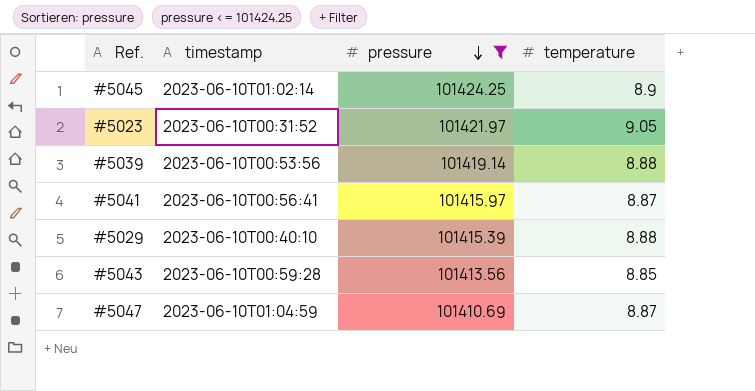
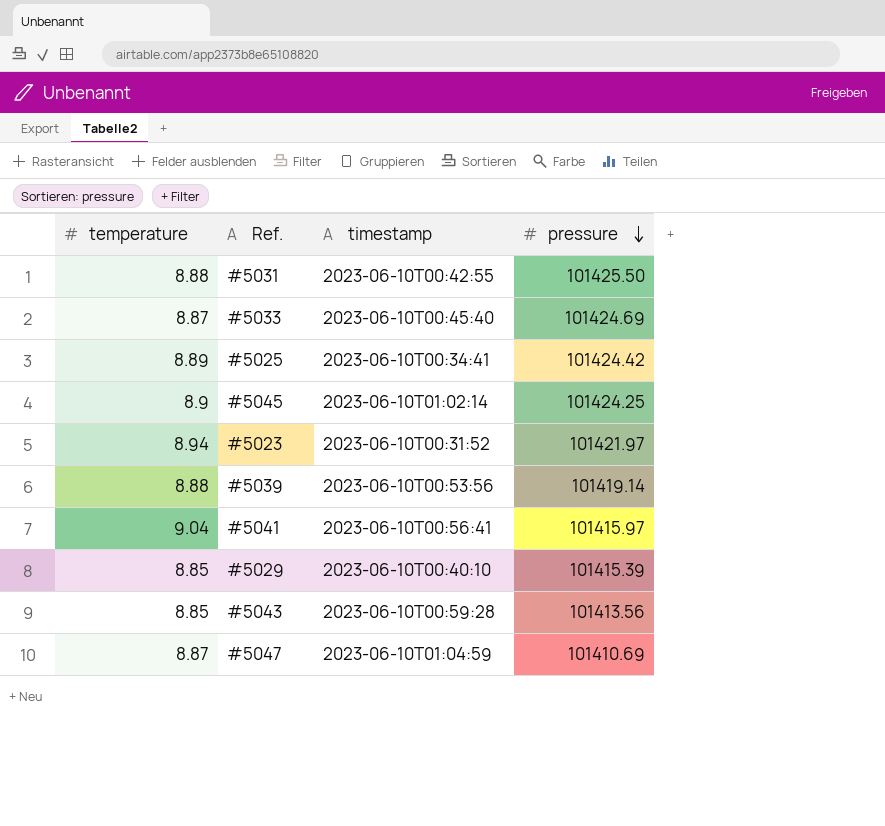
filter: pressure <= 101424.25 -> none
column temperature | position: 4 -> 1
#5023 | temperature: 9.05 -> 8.94
#5041 | temperature: 8.87 -> 9.04
#5029 | temperature: 8.88 -> 8.85

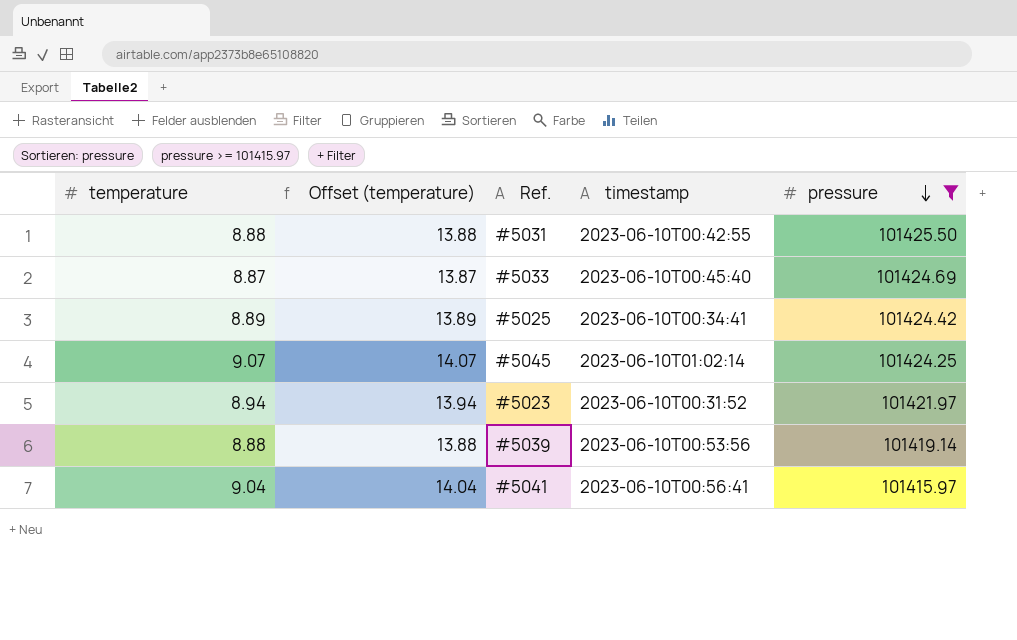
filter: none -> pressure >= 101415.97
column Offset (temperature) | formula: none -> [temperature] + 5
#5045 | temperature: 8.9 -> 9.07

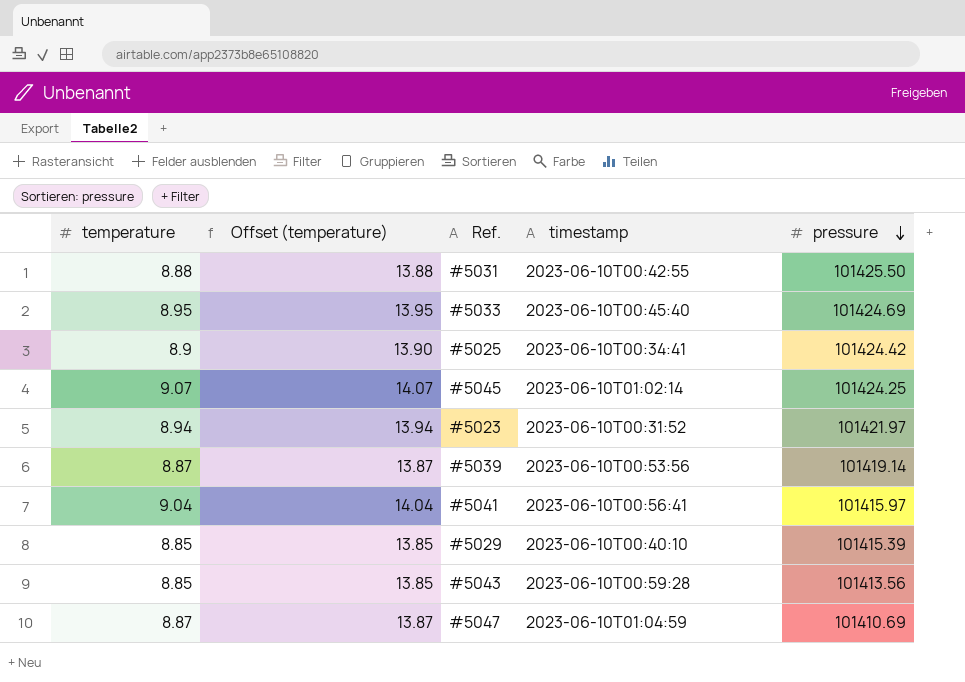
filter: pressure >= 101415.97 -> none
#5033 | temperature: 8.87 -> 8.95
#5033 | Offset (temperature): 13.87 -> 13.95
#5025 | temperature: 8.89 -> 8.9
#5025 | Offset (temperature): 13.89 -> 13.90
#5039 | temperature: 8.88 -> 8.87
#5039 | Offset (temperature): 13.88 -> 13.87

